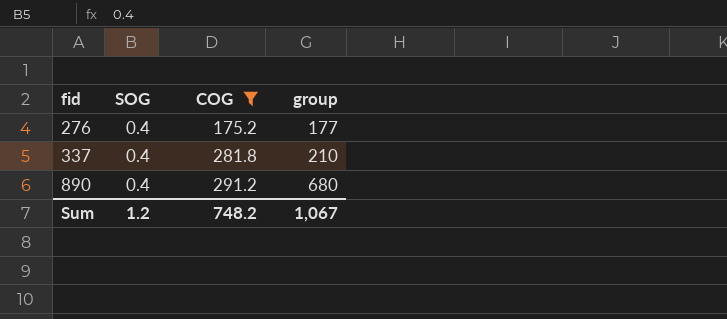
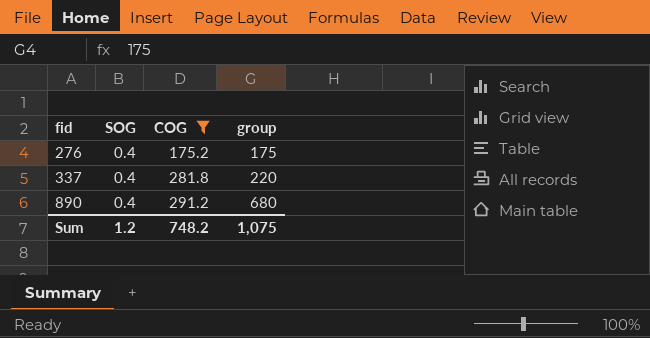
276 | group: 177 -> 175
337 | group: 210 -> 220
Sum | group: 1,067 -> 1,075

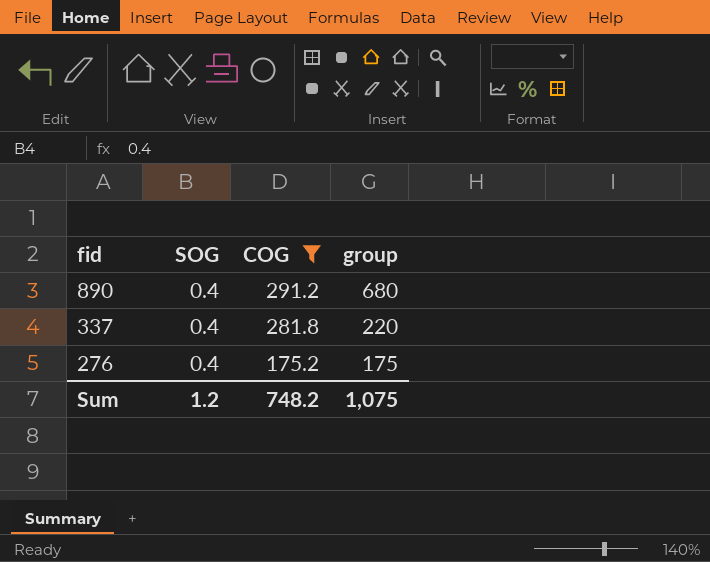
row order: fid ascending -> fid descending

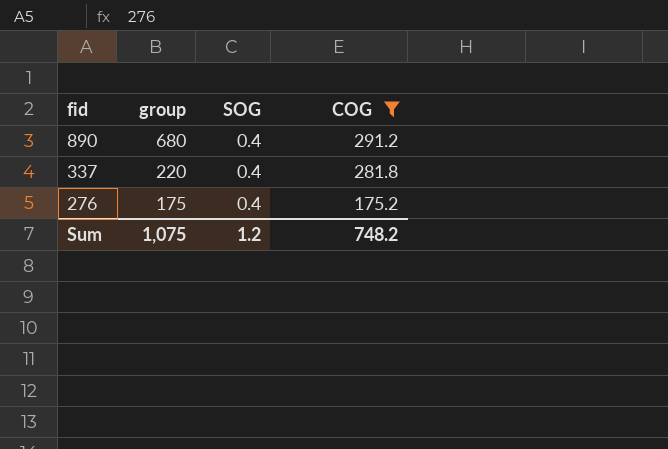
column group | position: 4 -> 2

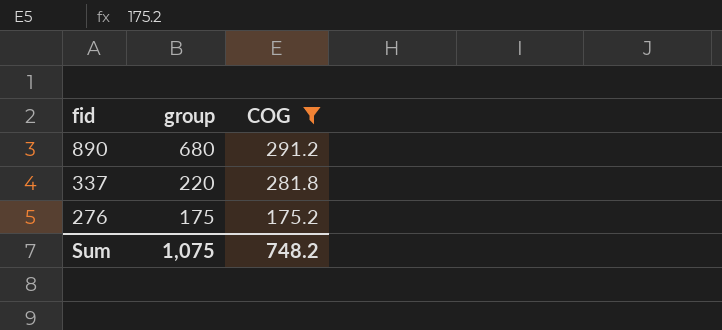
column SOG | position: 3 -> none

